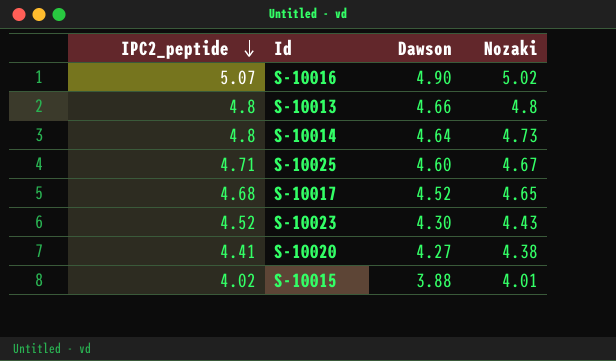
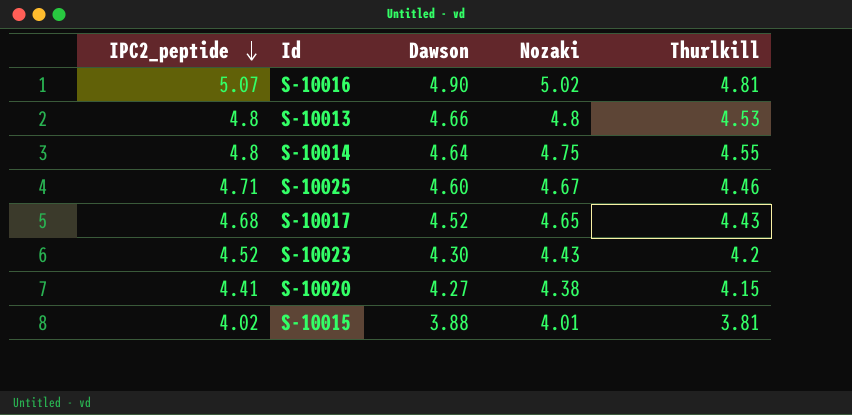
column Thurlkill | position: none -> 5
S-10014 | Nozaki: 4.73 -> 4.75

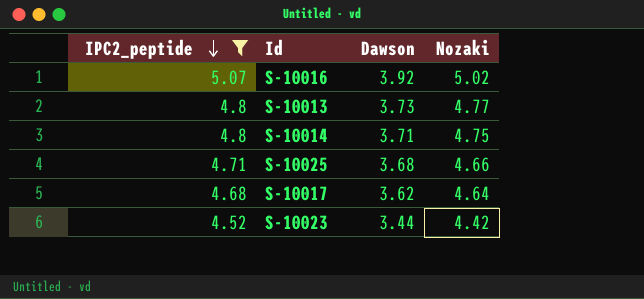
filter: none -> IPC2_peptide >= 4.52
column Thurlkill | position: 5 -> none
S-10016 | Dawson: 4.90 -> 3.92
S-10013 | Dawson: 4.66 -> 3.73
S-10013 | Nozaki: 4.8 -> 4.77
S-10014 | Dawson: 4.64 -> 3.71
S-10025 | Dawson: 4.60 -> 3.68
S-10025 | Nozaki: 4.67 -> 4.66
S-10017 | Dawson: 4.52 -> 3.62
S-10017 | Nozaki: 4.65 -> 4.64
S-10023 | Dawson: 4.30 -> 3.44
S-10023 | Nozaki: 4.43 -> 4.42

